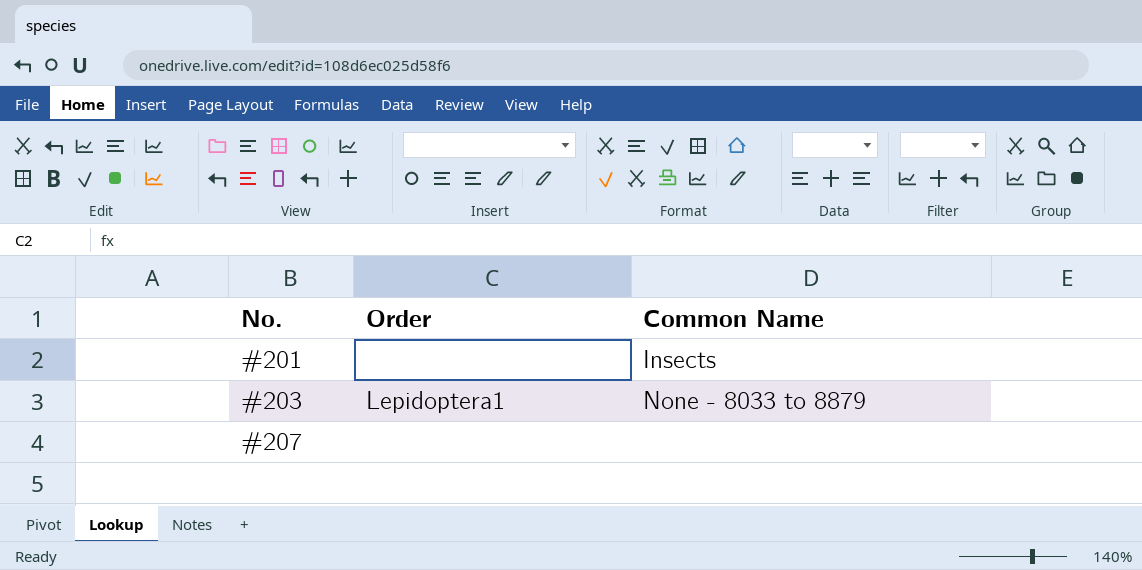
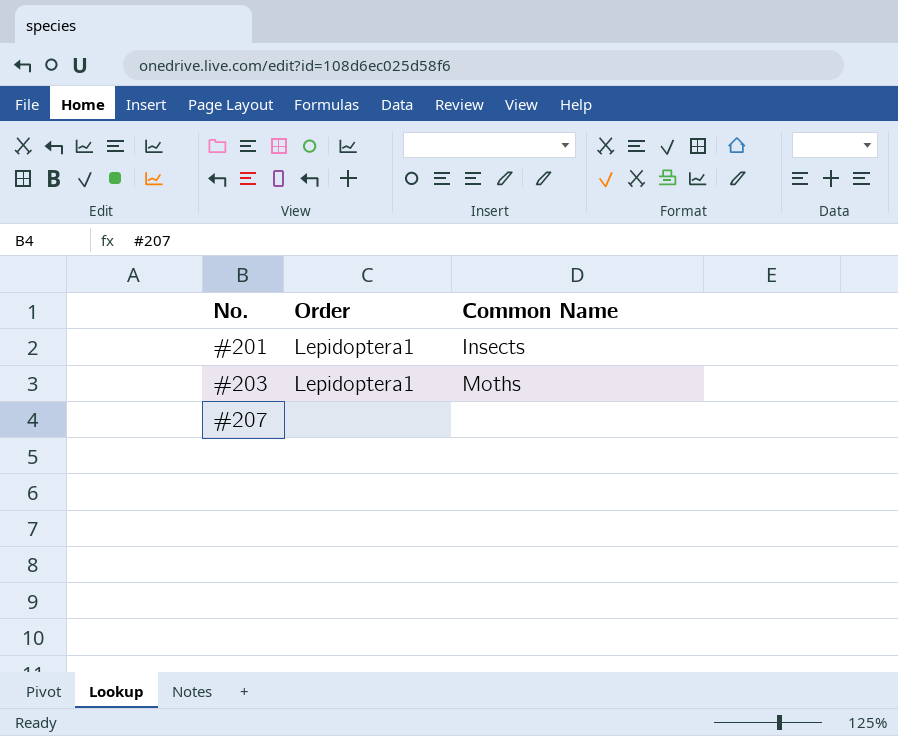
#201 | Order: none -> Lepidoptera1
#203 | Common Name: None - 8033 to 8879 -> Moths

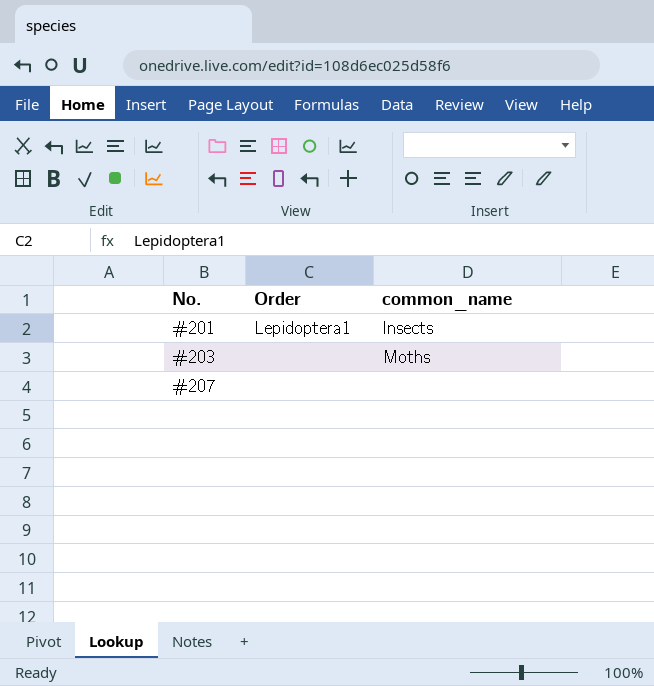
column name: Common Name -> common_name
#203 | Order: Lepidoptera1 -> none

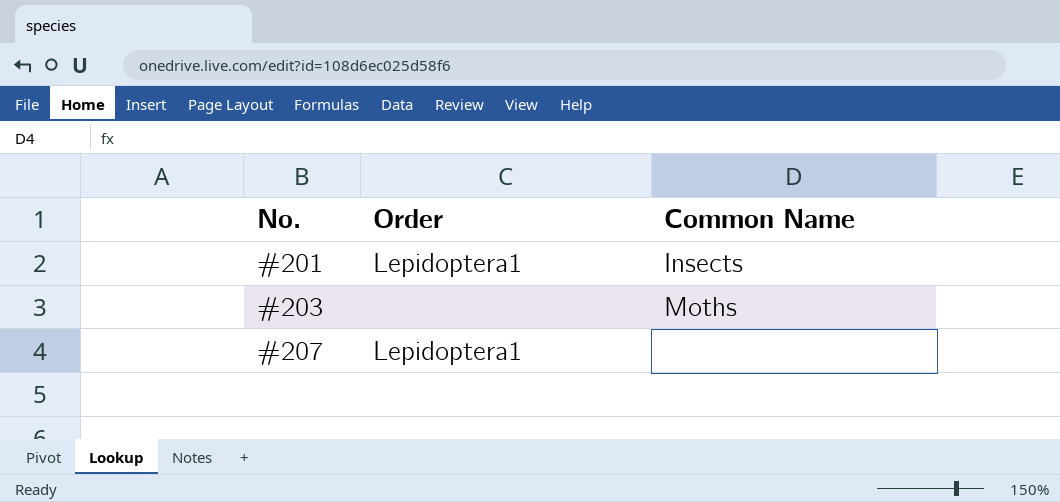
column name: common_name -> Common Name
#207 | Order: none -> Lepidoptera1

